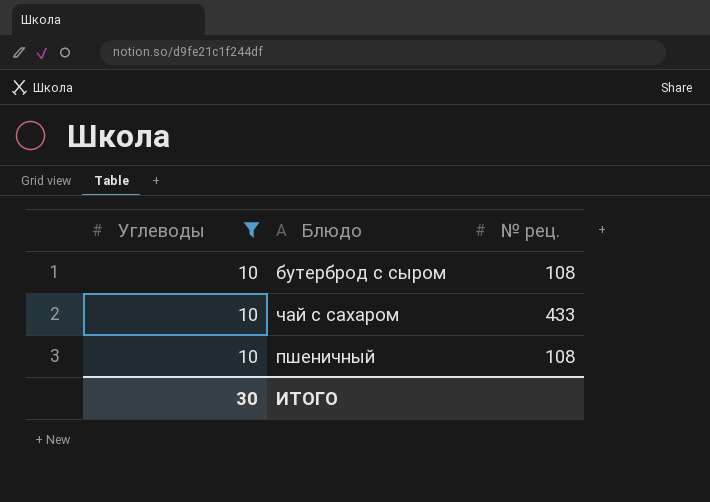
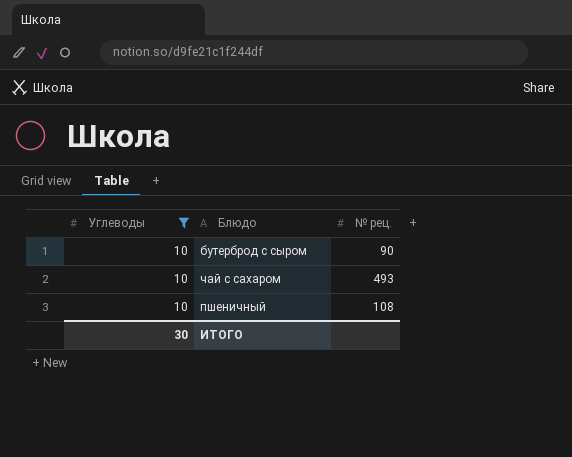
бутерброд с сыром | № рец.: 108 -> 90
чай с сахаром | № рец.: 433 -> 493

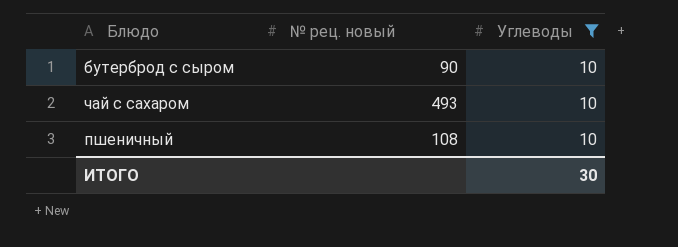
column name: № рец. -> № рец. новый
column Углеводы | position: 1 -> 3

